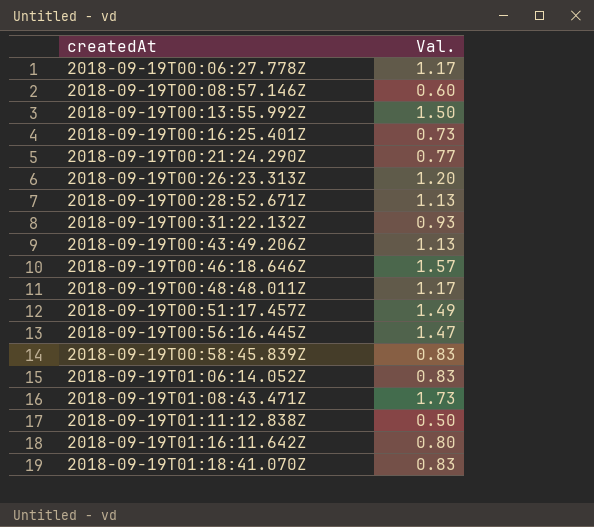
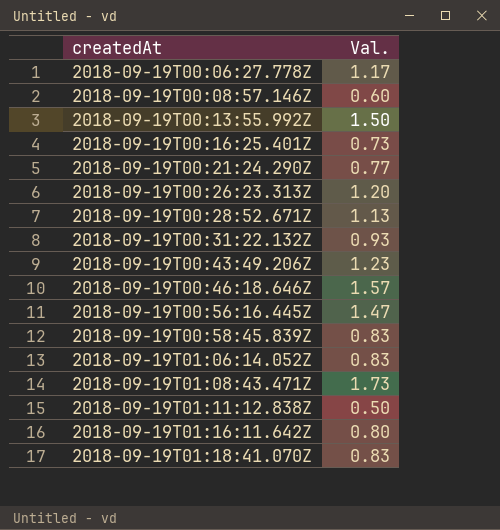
row 2018-09-19T00:48:48.011Z: 1.17 -> none
row 2018-09-19T00:51:17.457Z: 1.49 -> none
2018-09-19T00:43:49.206Z | Val.: 1.13 -> 1.23

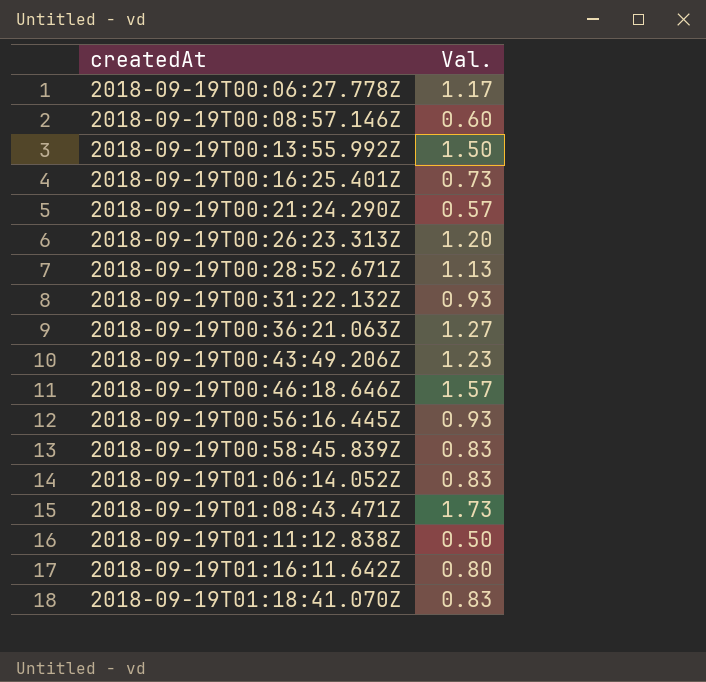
2018-09-19T00:21:24.290Z | Val.: 0.77 -> 0.57
row 2018-09-19T00:36:21.063Z: none -> 1.27
2018-09-19T00:56:16.445Z | Val.: 1.47 -> 0.93

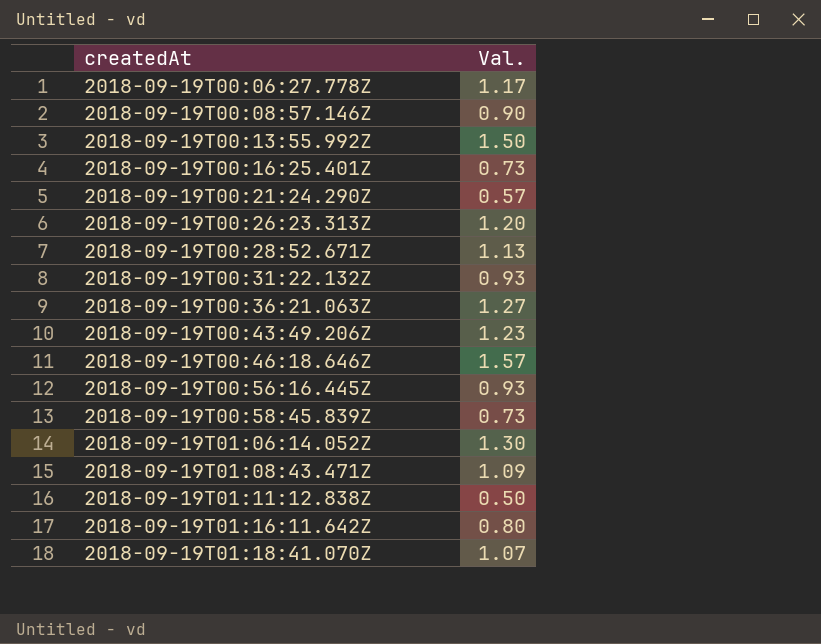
2018-09-19T00:08:57.146Z | Val.: 0.60 -> 0.90
2018-09-19T00:58:45.839Z | Val.: 0.83 -> 0.73
2018-09-19T01:06:14.052Z | Val.: 0.83 -> 1.30
2018-09-19T01:08:43.471Z | Val.: 1.73 -> 1.09
2018-09-19T01:18:41.070Z | Val.: 0.83 -> 1.07

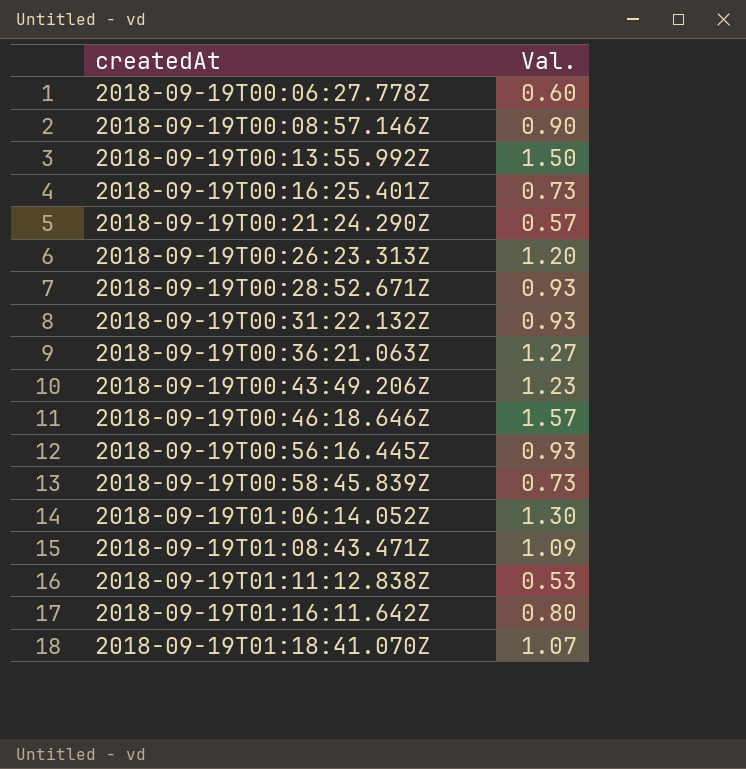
2018-09-19T00:06:27.778Z | Val.: 1.17 -> 0.60
2018-09-19T00:28:52.671Z | Val.: 1.13 -> 0.93
2018-09-19T01:11:12.838Z | Val.: 0.50 -> 0.53

